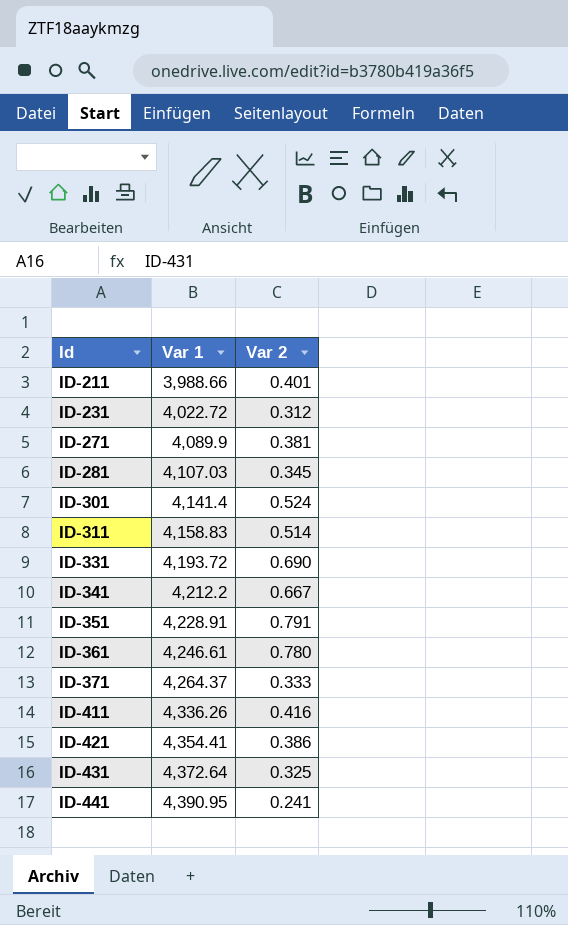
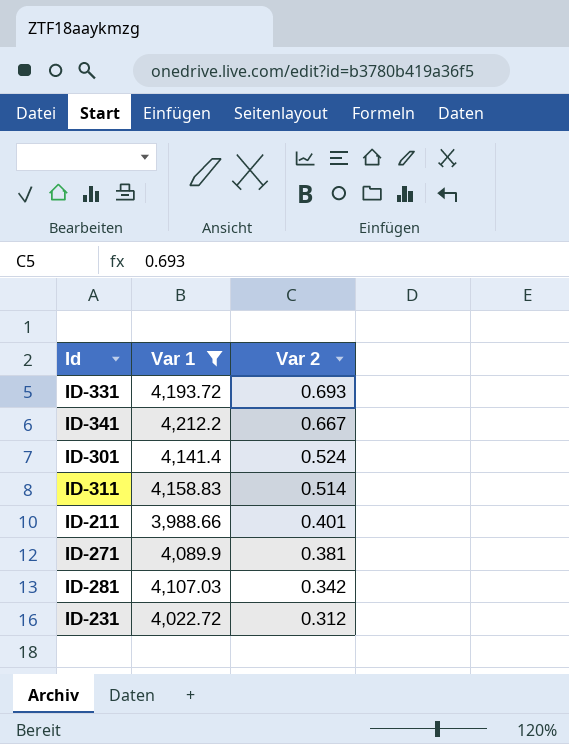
filter: none -> Var 1 <= 4,212.2
row order: Id ascending -> Var 2 descending
ID-331 | Var 2: 0.690 -> 0.693
ID-281 | Var 2: 0.345 -> 0.342

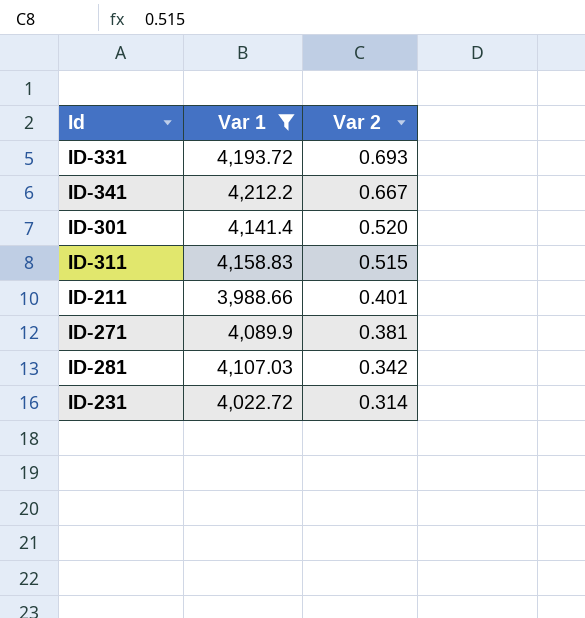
ID-301 | Var 2: 0.524 -> 0.520
ID-311 | Var 2: 0.514 -> 0.515
ID-231 | Var 2: 0.312 -> 0.314

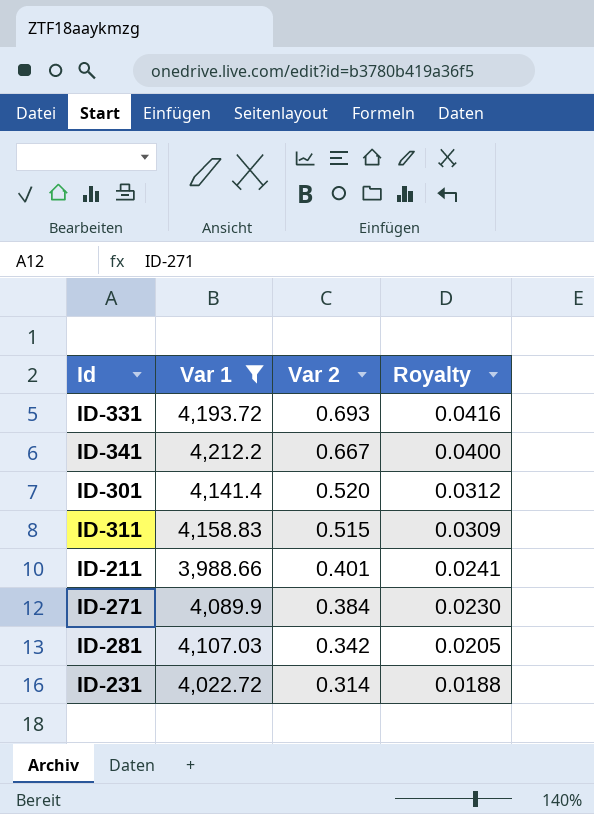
column Royalty | formula: none -> [Var 2] * 0.06
ID-271 | Var 2: 0.381 -> 0.384

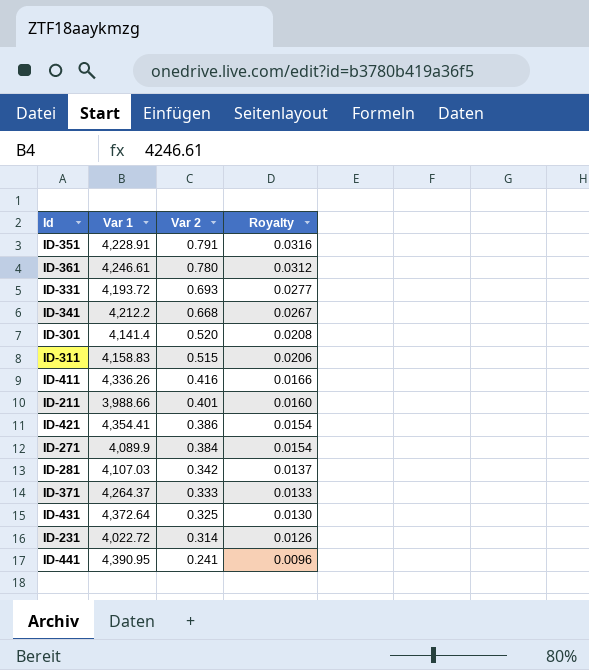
filter: Var 1 <= 4,212.2 -> none
column Royalty | formula: [Var 2] * 0.06 -> [Var 2] * 0.04
ID-341 | Var 2: 0.667 -> 0.668

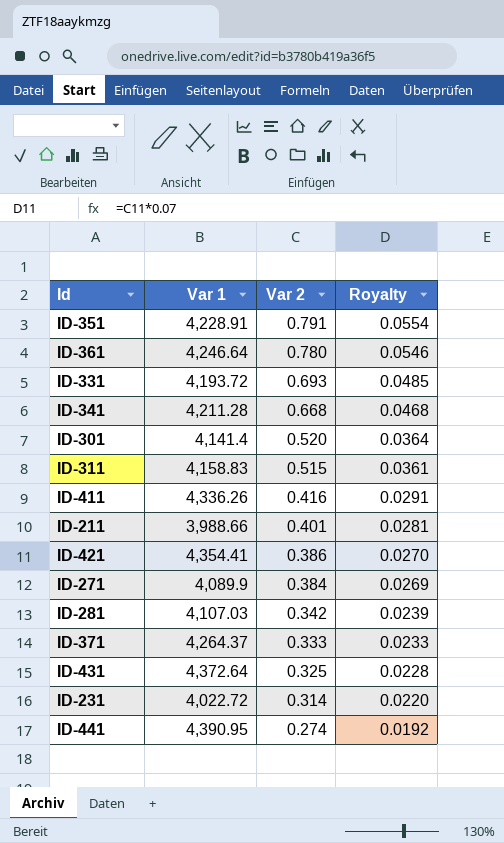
column Royalty | formula: [Var 2] * 0.04 -> [Var 2] * 0.07
ID-361 | Var 1: 4,246.61 -> 4,246.64
ID-341 | Var 1: 4,212.2 -> 4,211.28
ID-441 | Var 2: 0.241 -> 0.274

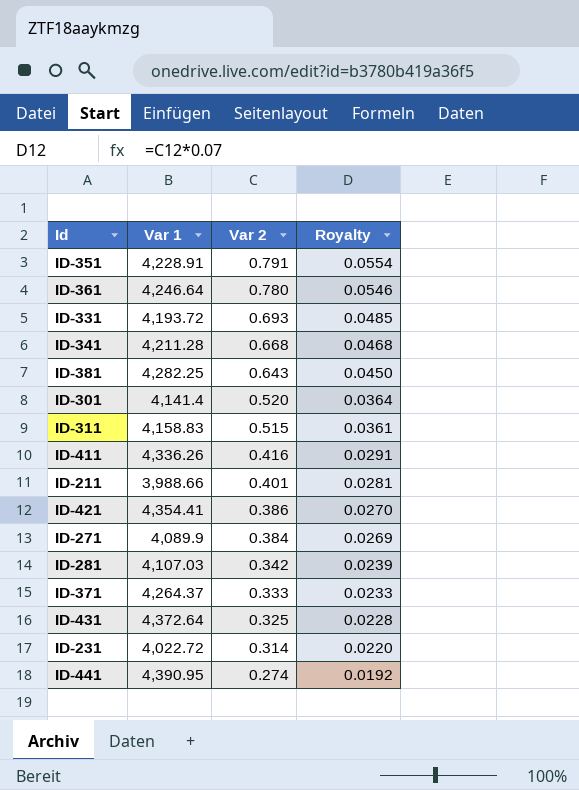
row ID-381: none -> 4,282.25 | 0.643 | 0.0450

